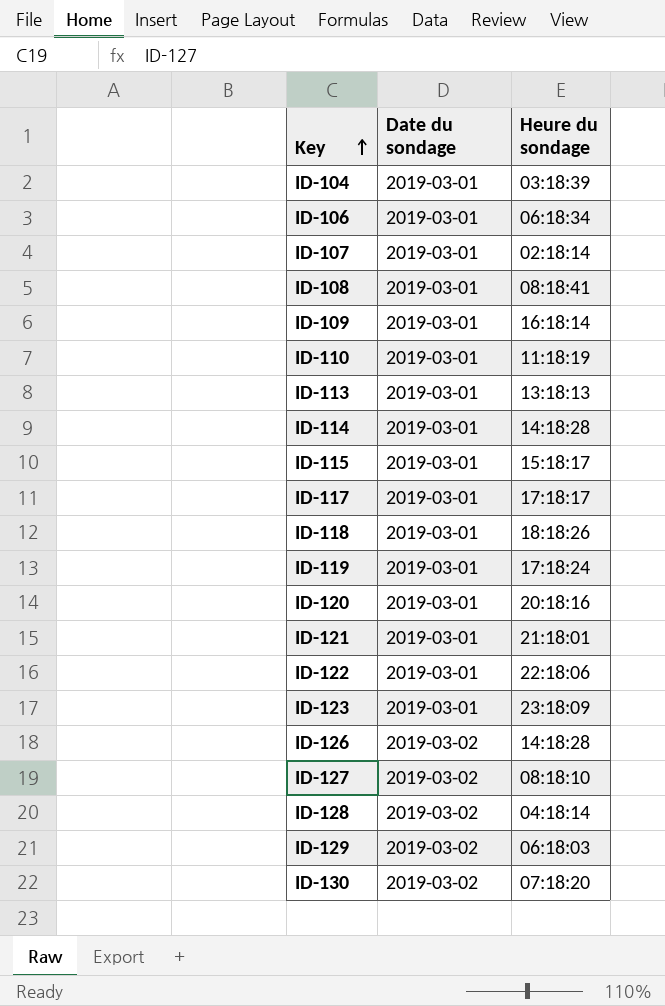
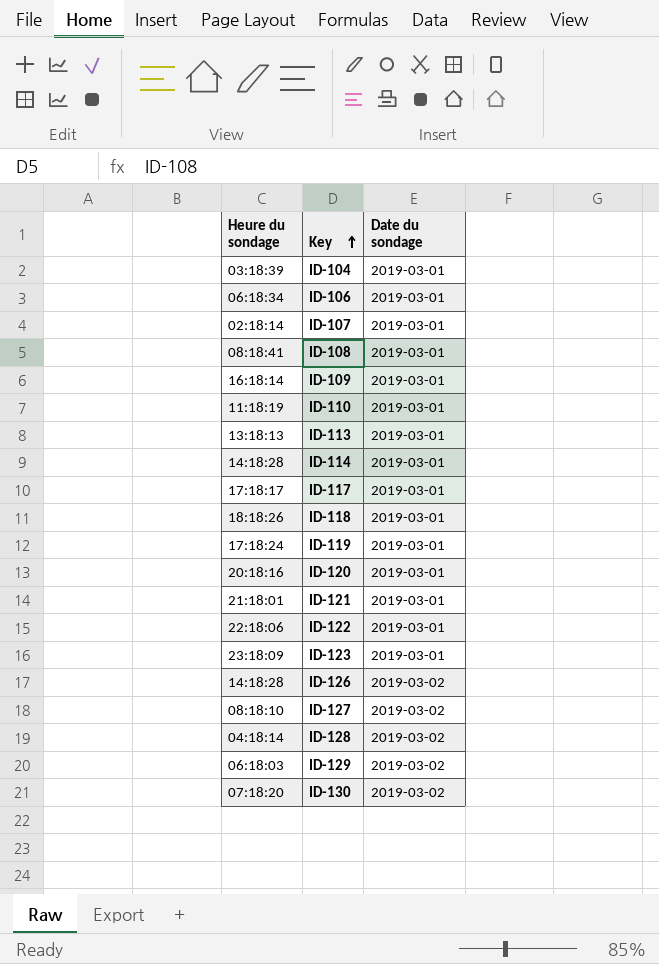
column Heure du sondage | position: 3 -> 1
row ID-115: 2019-03-01 | 15:18:17 -> none

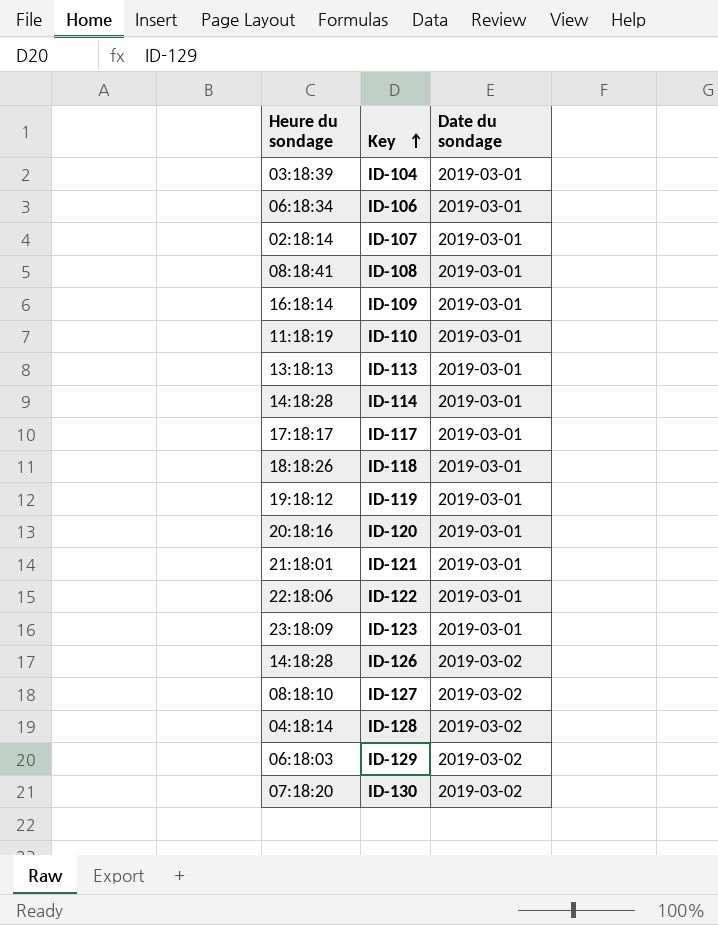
ID-119 | Heure du sondage: 17:18:24 -> 19:18:12

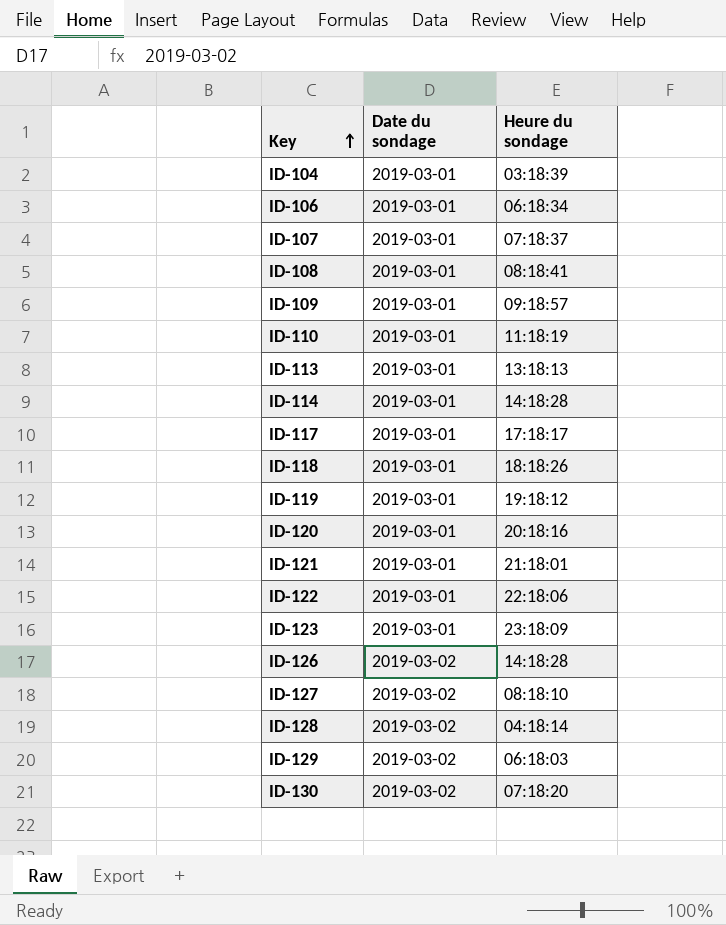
column Heure du sondage | position: 1 -> 3
ID-107 | Heure du sondage: 02:18:14 -> 07:18:37
ID-109 | Heure du sondage: 16:18:14 -> 09:18:57

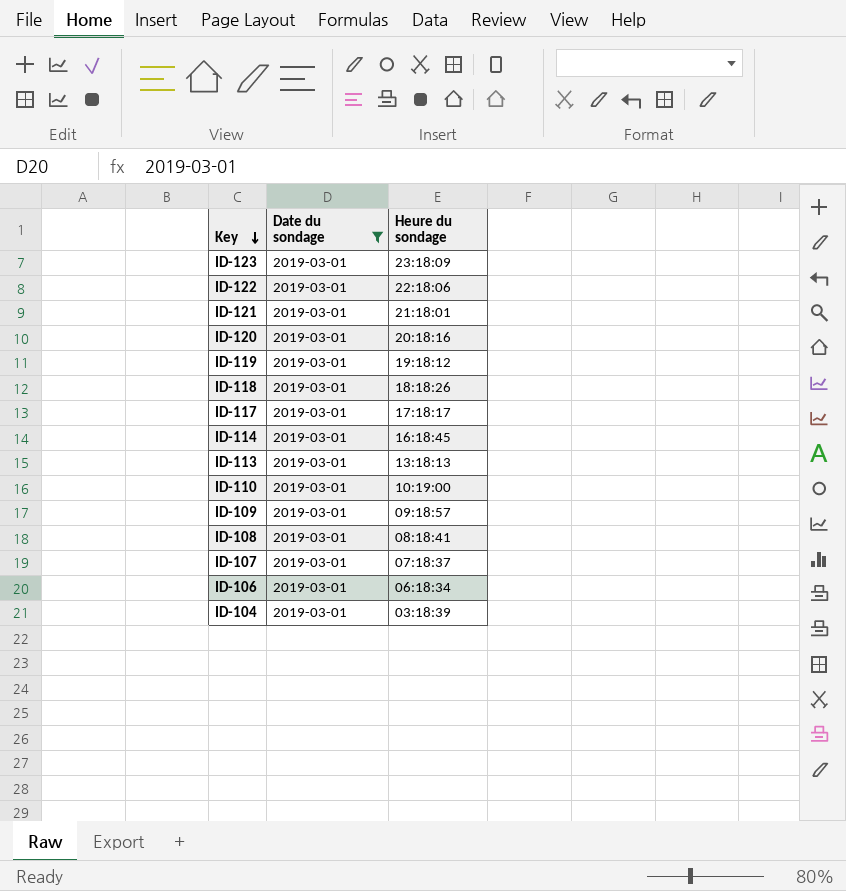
filter: none -> Date du sondage = 2019-03-01
row order: Key ascending -> Key descending
ID-114 | Heure du sondage: 14:18:28 -> 16:18:45
ID-110 | Heure du sondage: 11:18:19 -> 10:19:00

